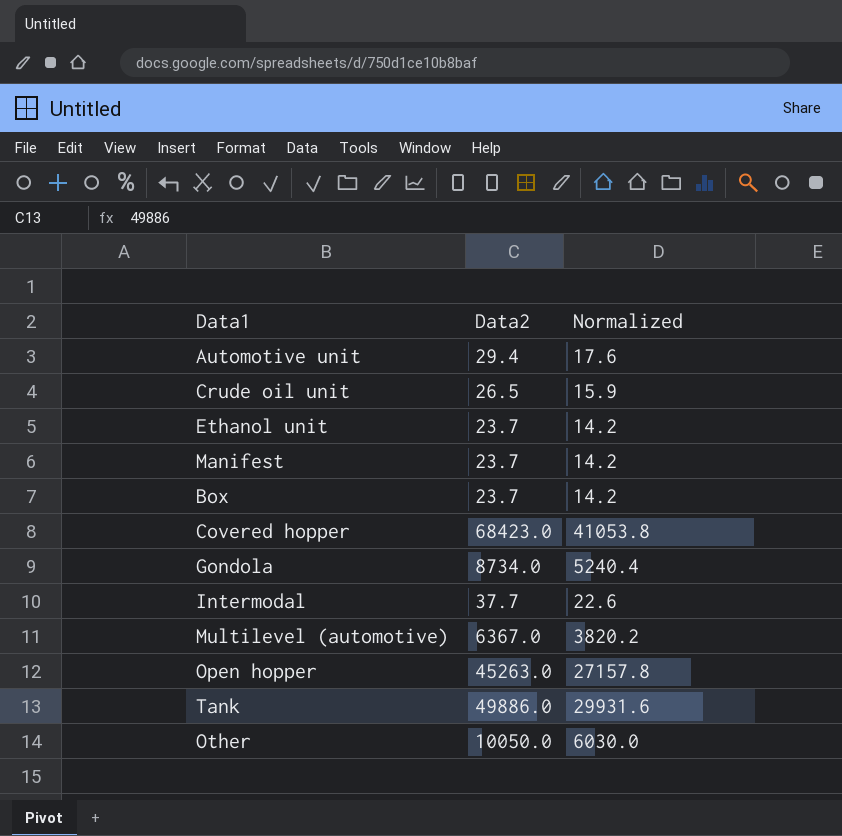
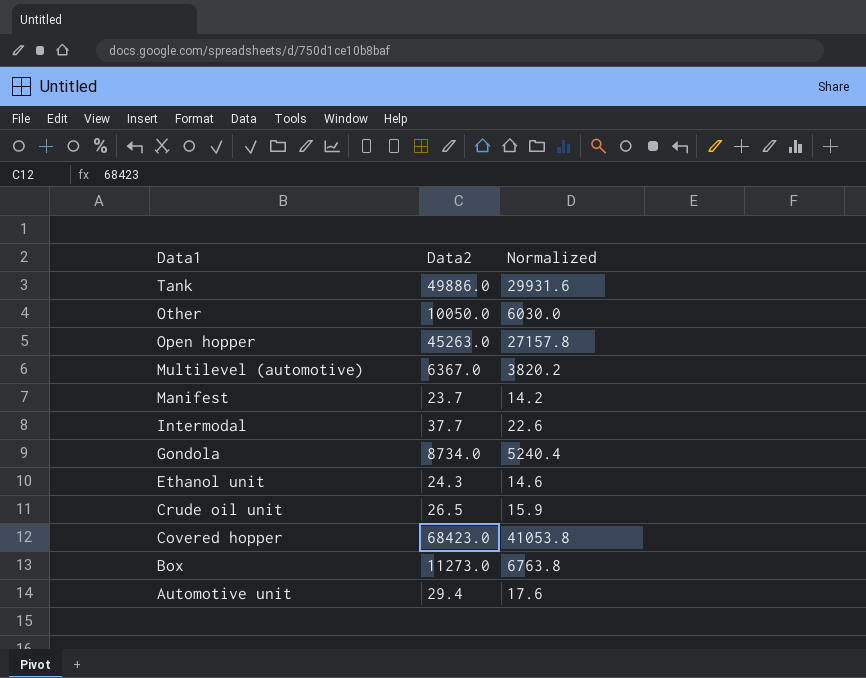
row order: none -> Data1 descending
Ethanol unit | Data2: 23.7 -> 24.3
Ethanol unit | Normalized: 14.2 -> 14.6
Box | Data2: 23.7 -> 11273.0
Box | Normalized: 14.2 -> 6763.8

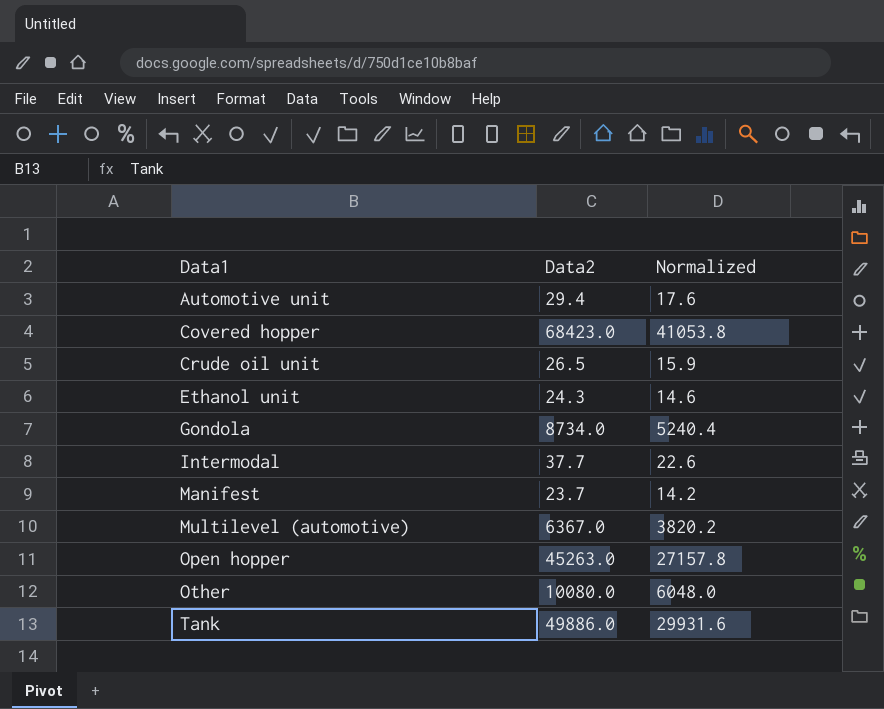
row order: Data1 descending -> Data1 ascending
row Box: 11273.0 | 6763.8 -> none
Other | Data2: 10050.0 -> 10080.0
Other | Normalized: 6030.0 -> 6048.0

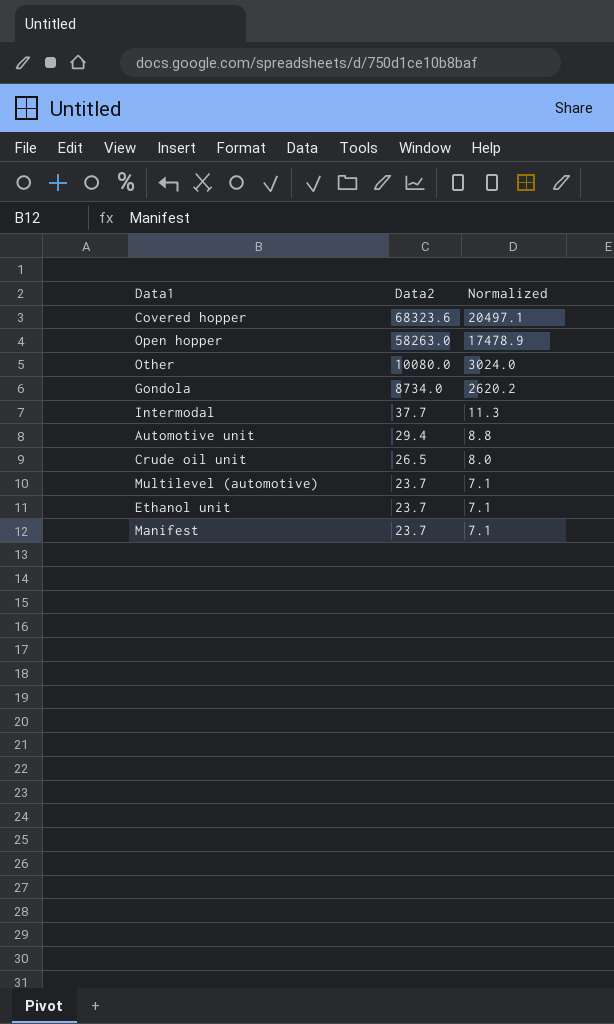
row order: Data1 ascending -> Data2 descending
column Normalized | formula: [Data2] * 0.6 -> [Data2] * 0.3
row Tank: 49886.0 | 29931.6 -> none
Covered hopper | Data2: 68423.0 -> 68323.6
Open hopper | Data2: 45263.0 -> 58263.0
Multilevel (automotive) | Data2: 6367.0 -> 23.7
Ethanol unit | Data2: 24.3 -> 23.7

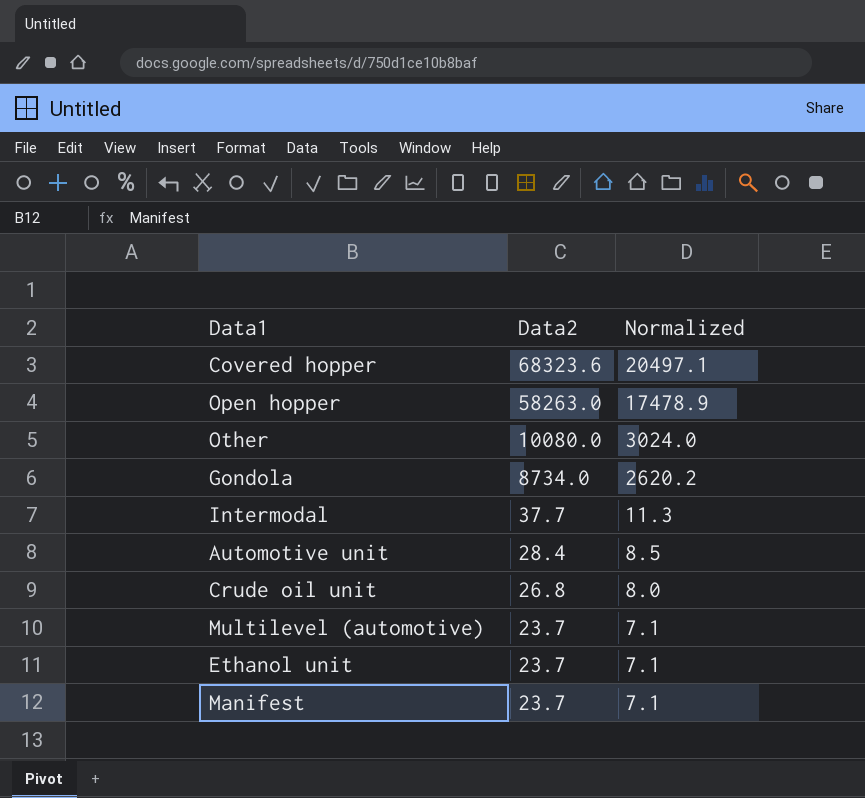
Automotive unit | Data2: 29.4 -> 28.4
Automotive unit | Normalized: 8.8 -> 8.5
Crude oil unit | Data2: 26.5 -> 26.8

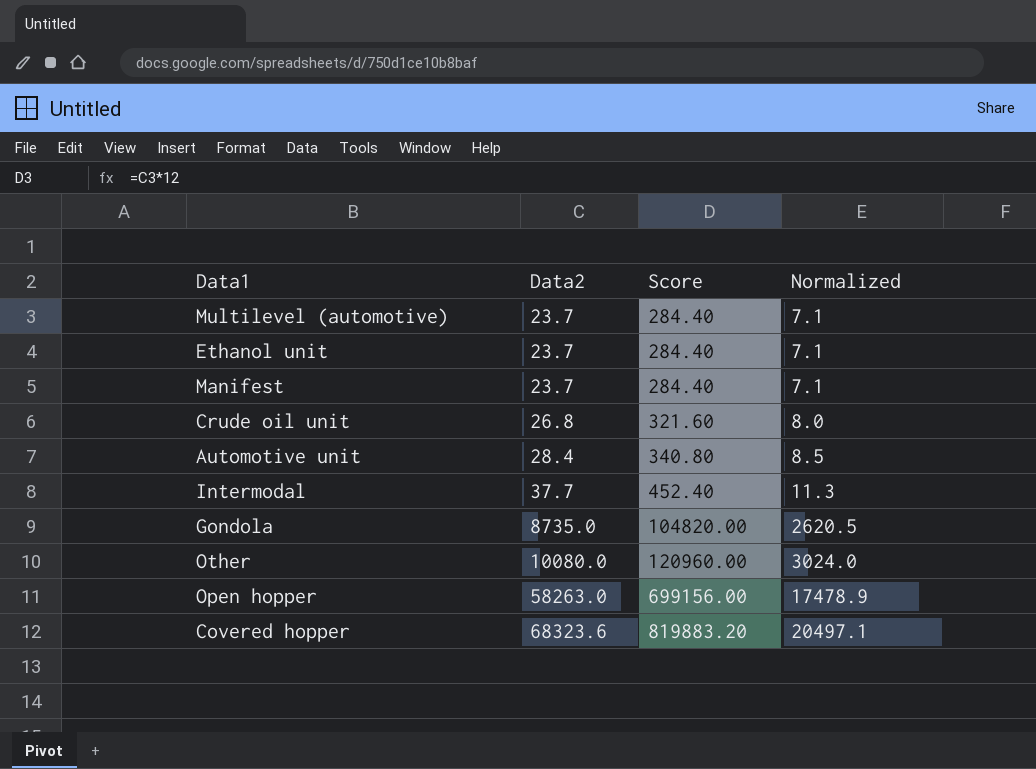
row order: Data2 descending -> Data2 ascending
column Score | formula: none -> [Data2] * 12
Gondola | Data2: 8734.0 -> 8735.0
Gondola | Normalized: 2620.2 -> 2620.5

